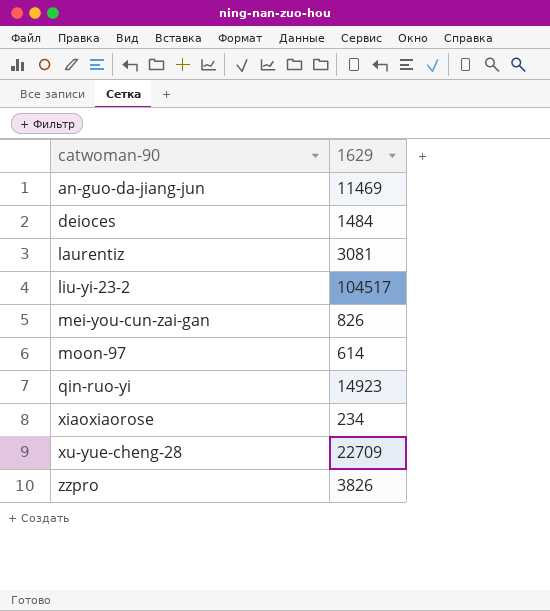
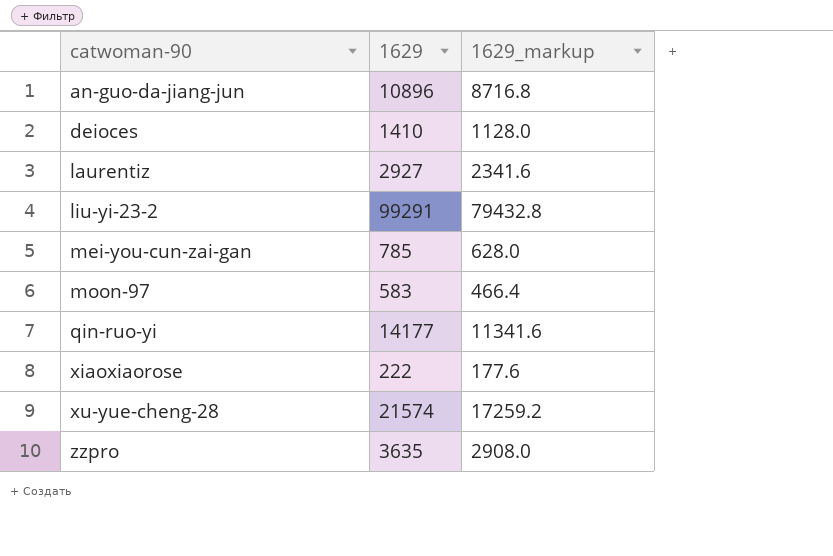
column 1629_markup | formula: none -> [1629] * 0.8
an-guo-da-jiang-jun | 1629: 11469 -> 10896
deioces | 1629: 1484 -> 1410
laurentiz | 1629: 3081 -> 2927
liu-yi-23-2 | 1629: 104517 -> 99291
mei-you-cun-zai-gan | 1629: 826 -> 785
moon-97 | 1629: 614 -> 583
qin-ruo-yi | 1629: 14923 -> 14177
xiaoxiaorose | 1629: 234 -> 222
xu-yue-cheng-28 | 1629: 22709 -> 21574
zzpro | 1629: 3826 -> 3635

